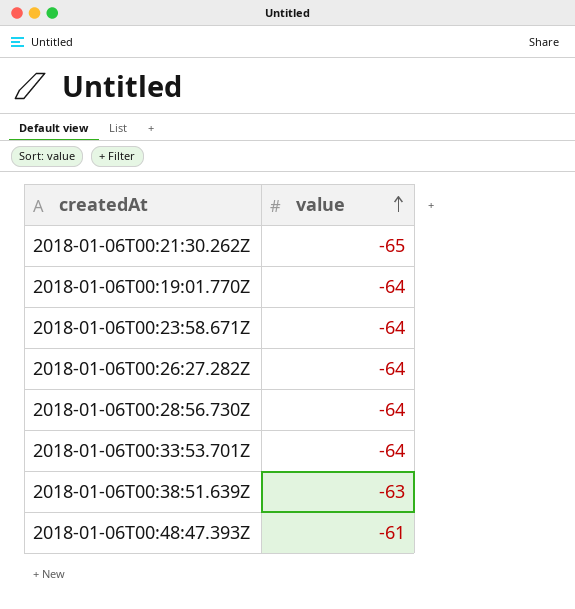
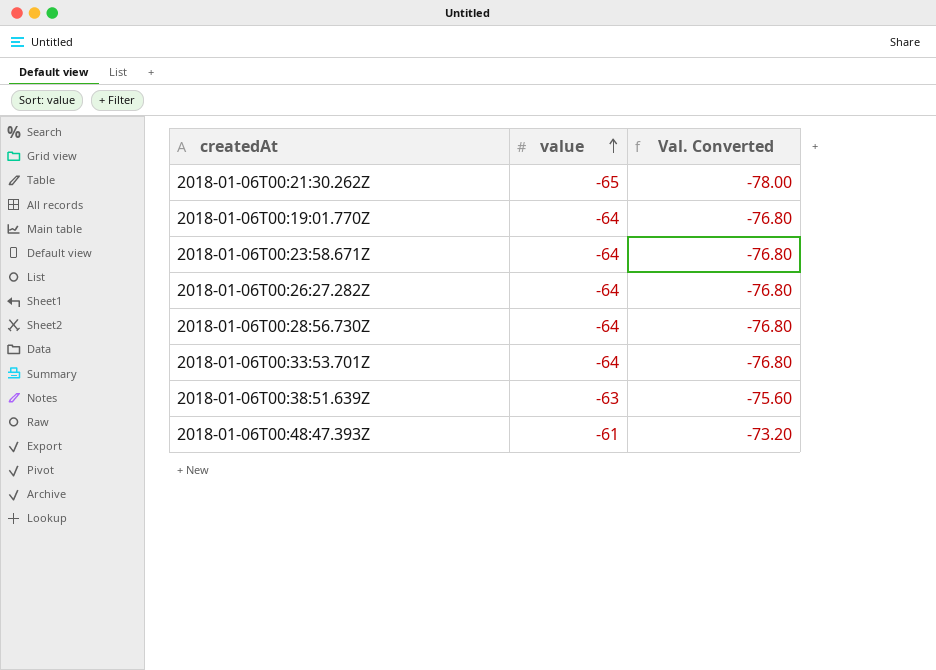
column Val. Converted | formula: none -> [value] * 1.2

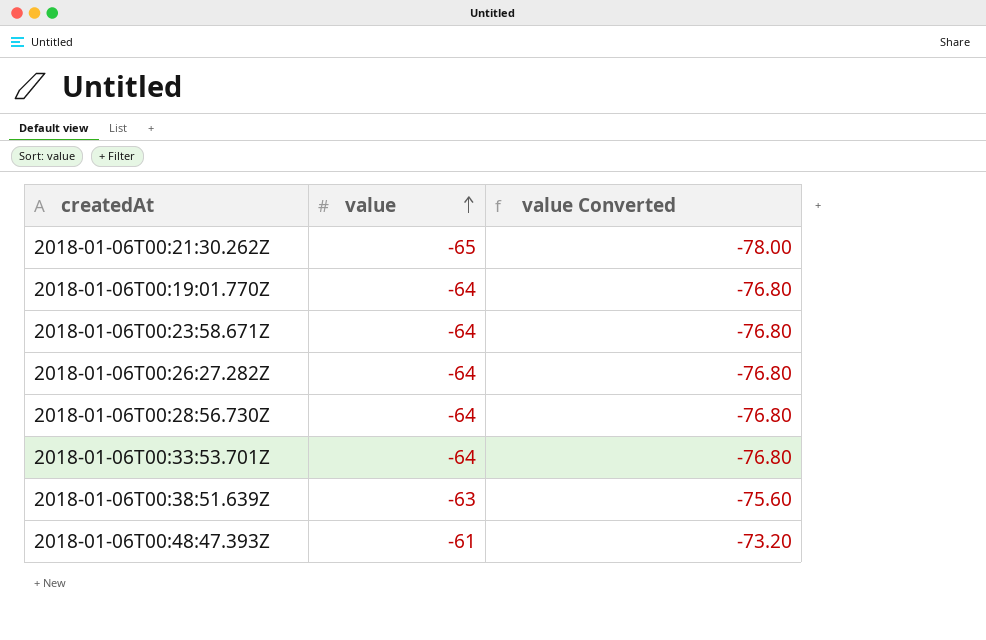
column name: Val. Converted -> value Converted

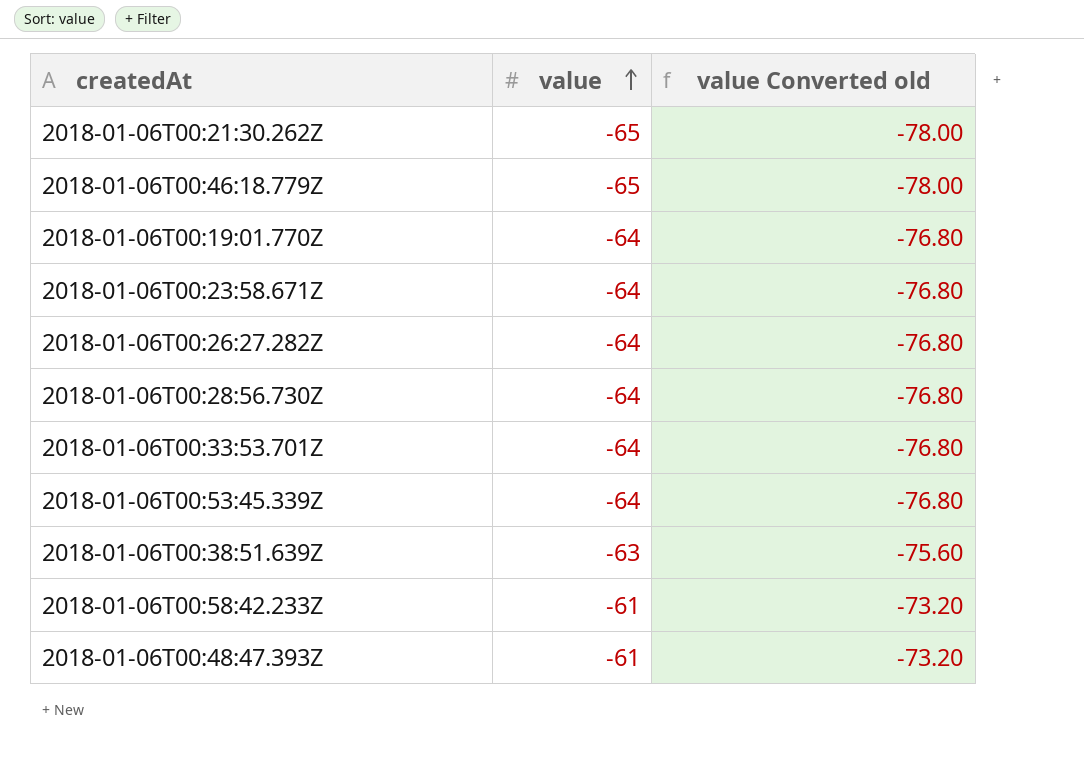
column name: value Converted -> value Converted old
row 2018-01-06T00:46:18.779Z: none -> -65 | -78.00
row 2018-01-06T00:53:45.339Z: none -> -64 | -76.80
row 2018-01-06T00:58:42.233Z: none -> -61 | -73.20

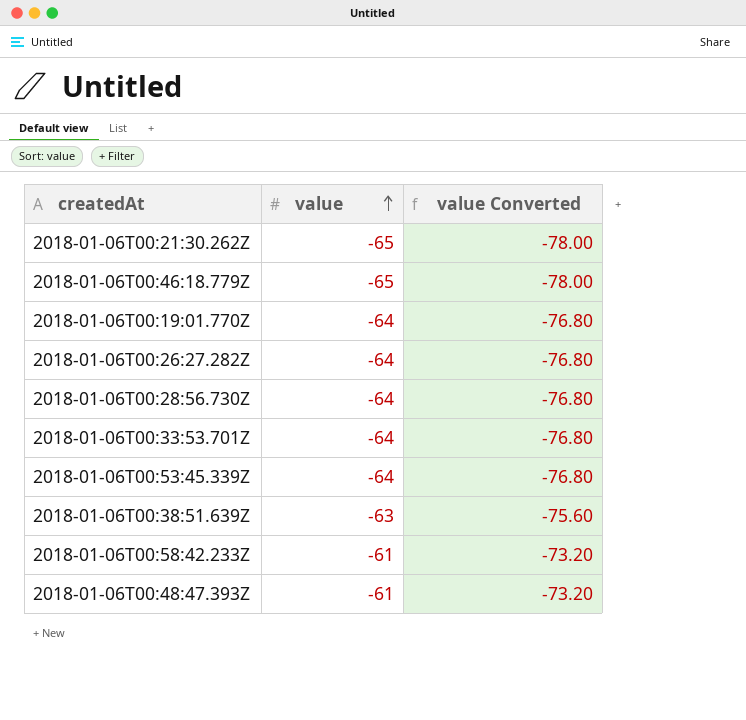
column name: value Converted old -> value Converted
row 2018-01-06T00:23:58.671Z: -64 | -76.80 -> none

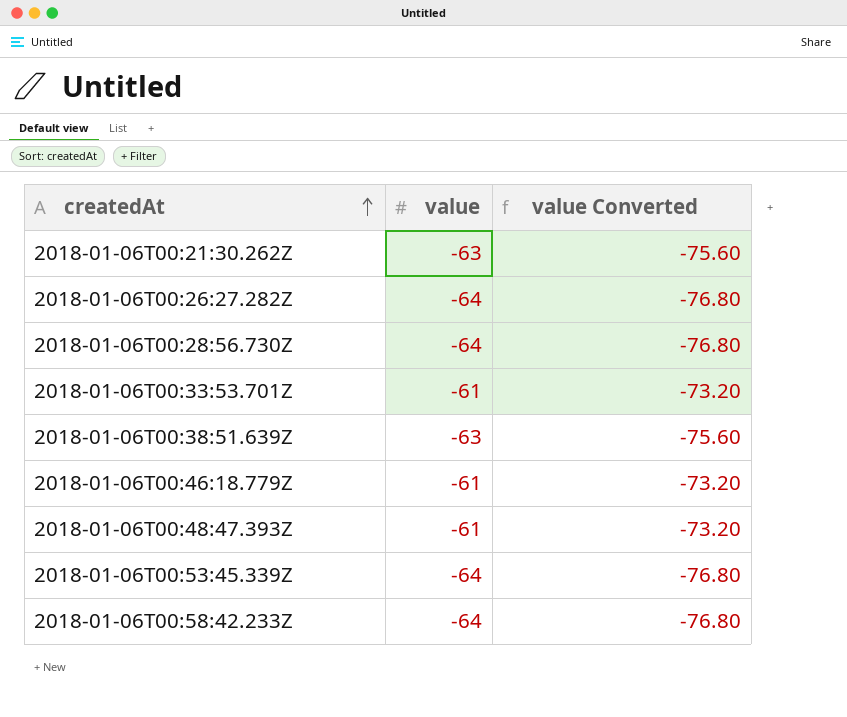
row order: value ascending -> createdAt ascending
row 2018-01-06T00:19:01.770Z: -64 | -76.80 -> none
2018-01-06T00:21:30.262Z | value: -65 -> -63
2018-01-06T00:21:30.262Z | value Converted: -78.00 -> -75.60
2018-01-06T00:33:53.701Z | value: -64 -> -61
2018-01-06T00:33:53.701Z | value Converted: -76.80 -> -73.20
2018-01-06T00:46:18.779Z | value: -65 -> -61
2018-01-06T00:46:18.779Z | value Converted: -78.00 -> -73.20
2018-01-06T00:58:42.233Z | value: -61 -> -64
2018-01-06T00:58:42.233Z | value Converted: -73.20 -> -76.80

